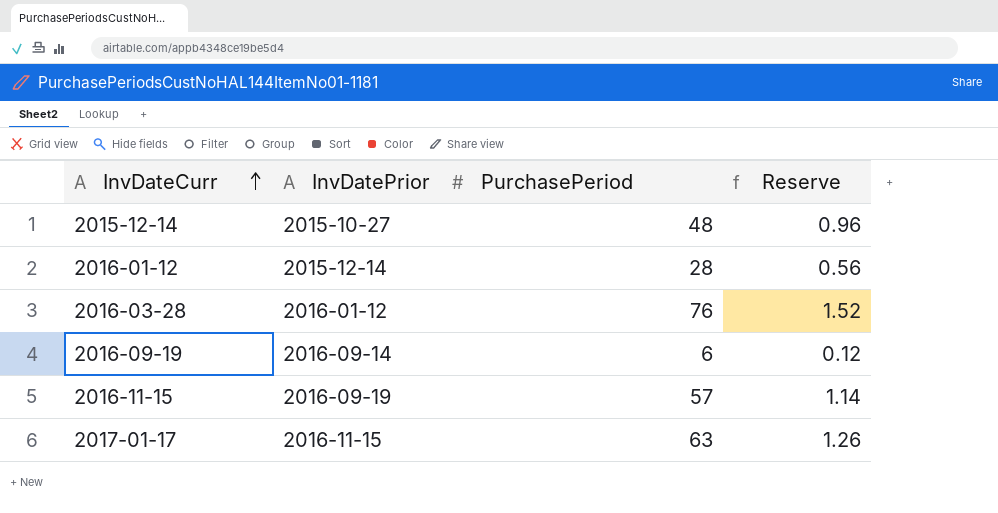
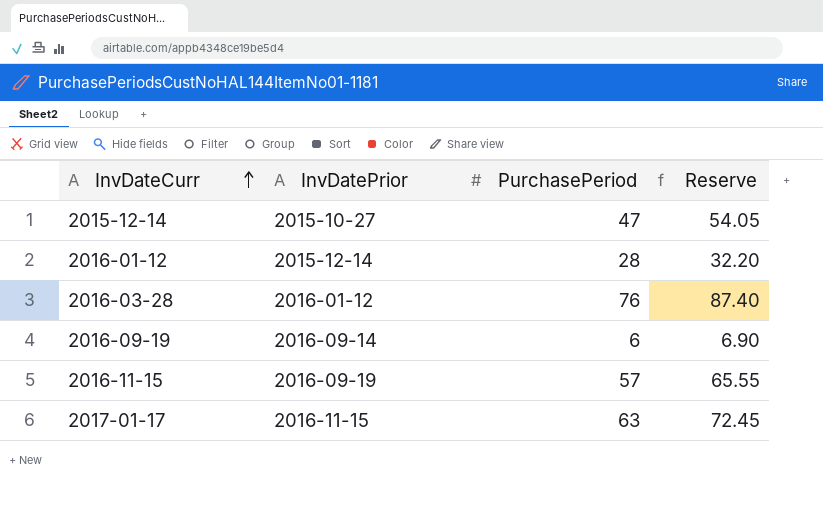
column Reserve | formula: [PurchasePeriod] * 0.02 -> [PurchasePeriod] * 1.15
2015-12-14 | PurchasePeriod: 48 -> 47

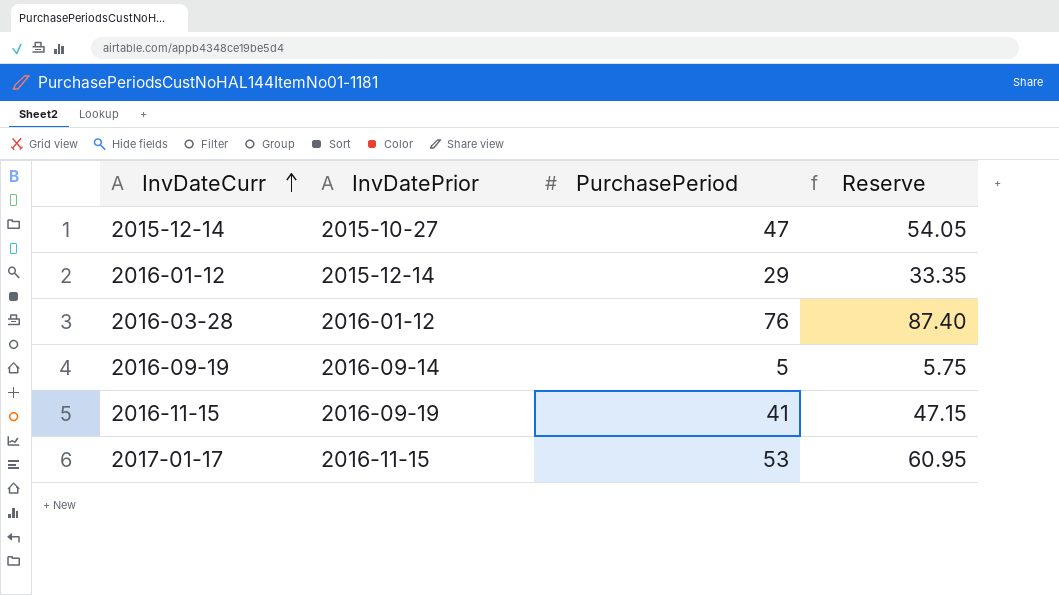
2016-01-12 | PurchasePeriod: 28 -> 29
2016-01-12 | Reserve: 32.20 -> 33.35
2016-09-19 | PurchasePeriod: 6 -> 5
2016-09-19 | Reserve: 6.90 -> 5.75
2016-11-15 | PurchasePeriod: 57 -> 41
2016-11-15 | Reserve: 65.55 -> 47.15
2017-01-17 | PurchasePeriod: 63 -> 53
2017-01-17 | Reserve: 72.45 -> 60.95

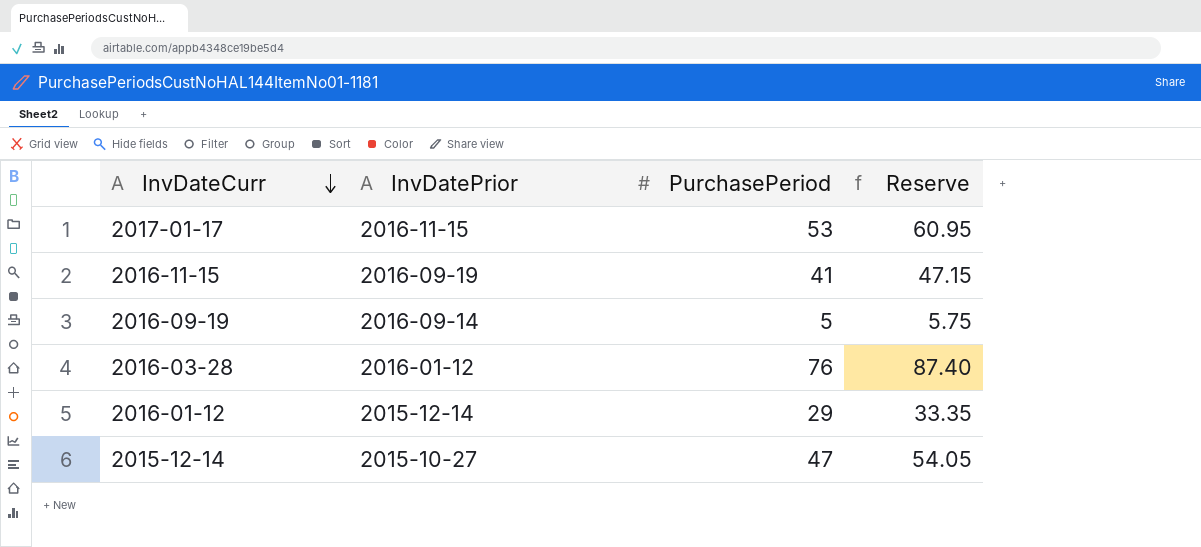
row order: InvDateCurr ascending -> InvDateCurr descending

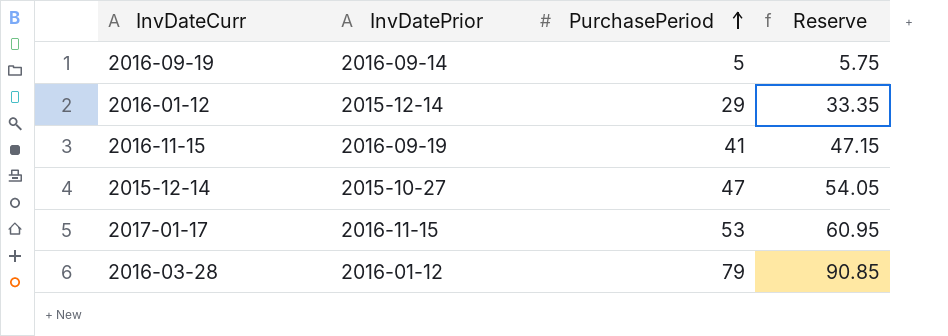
row order: InvDateCurr descending -> PurchasePeriod ascending
2016-03-28 | PurchasePeriod: 76 -> 79
2016-03-28 | Reserve: 87.40 -> 90.85

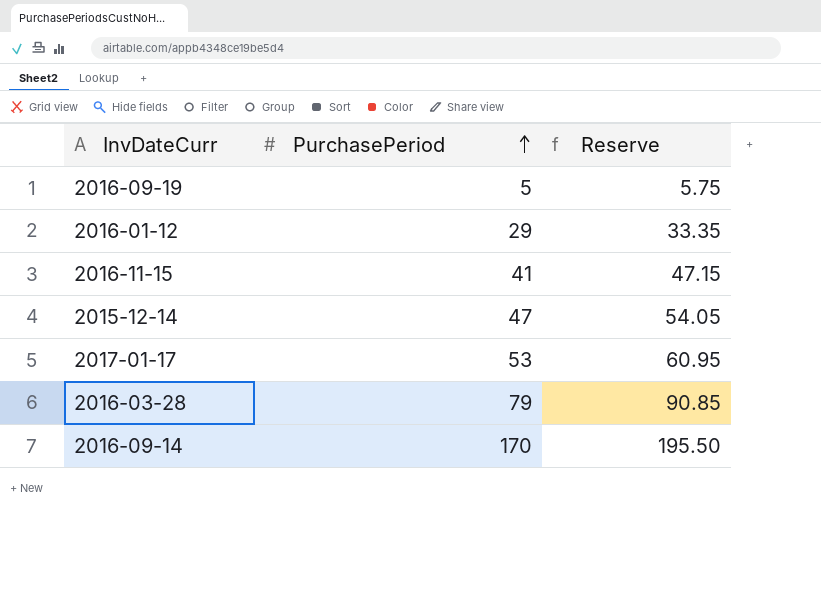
column InvDatePrior | position: 2 -> none
row 2016-09-14: none -> 170 | 195.50

